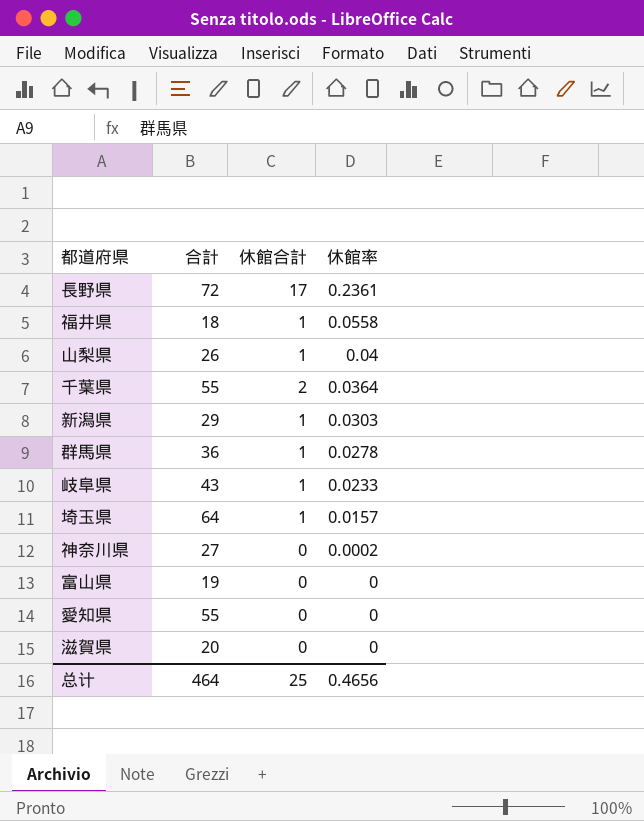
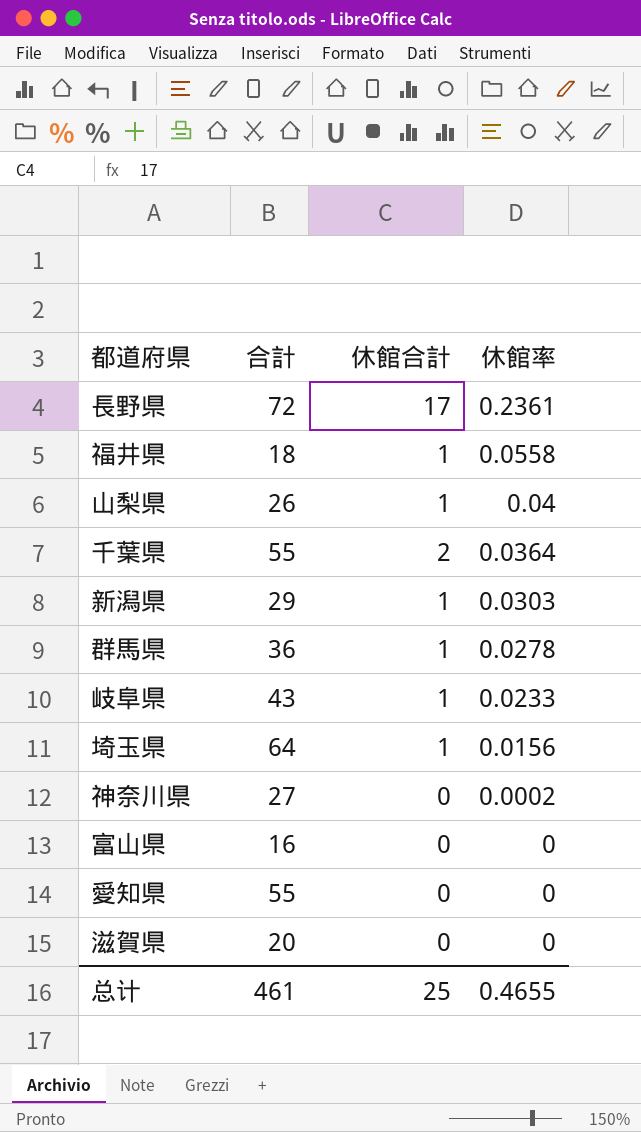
埼玉県 | 休館率: 0.0157 -> 0.0156
富山県 | 合計: 19 -> 16
总计 | 合計: 464 -> 461
总计 | 休館率: 0.4656 -> 0.4655

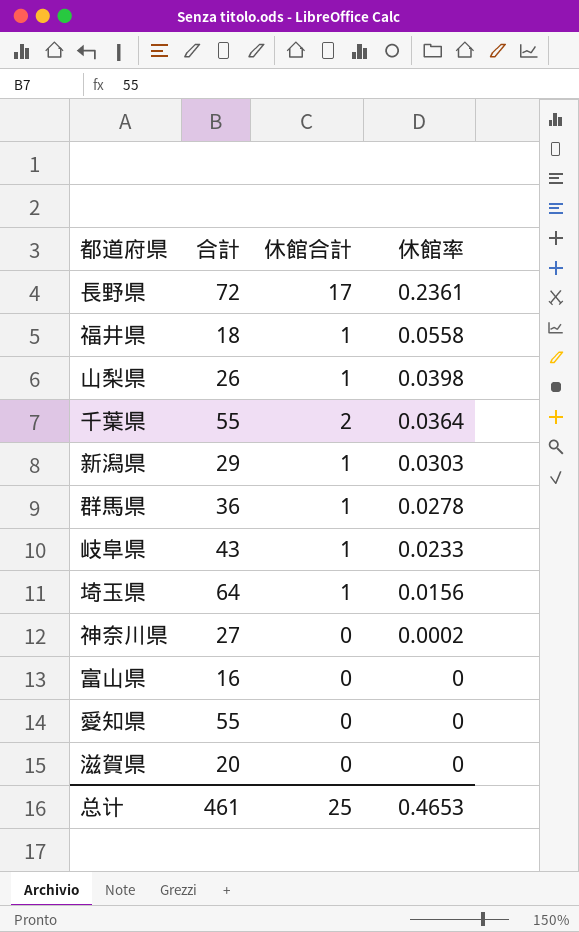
山梨県 | 休館率: 0.04 -> 0.0398
总计 | 休館率: 0.4655 -> 0.4653

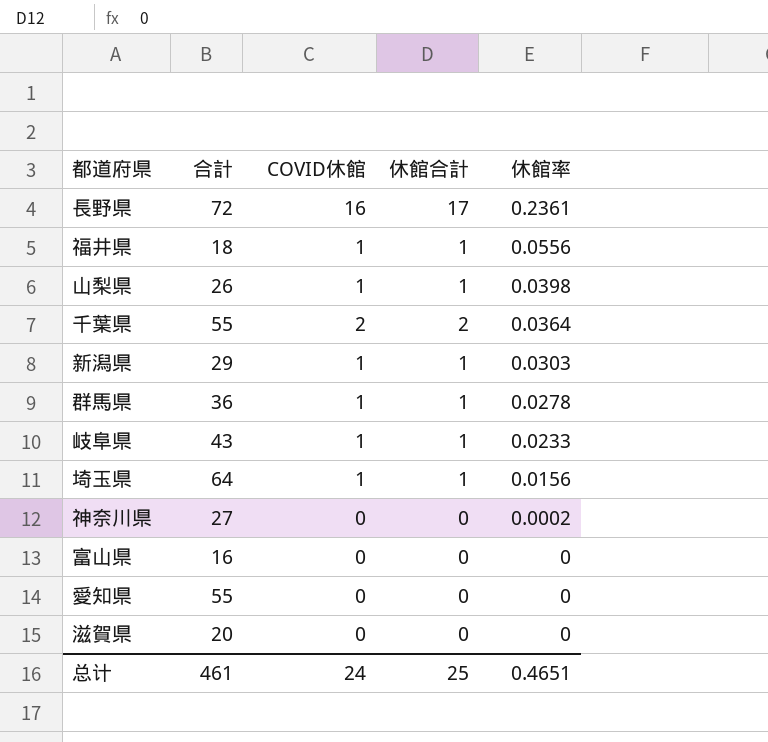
column COVID休館 | position: none -> 3
福井県 | 休館率: 0.0558 -> 0.0556
总计 | 休館率: 0.4653 -> 0.4651

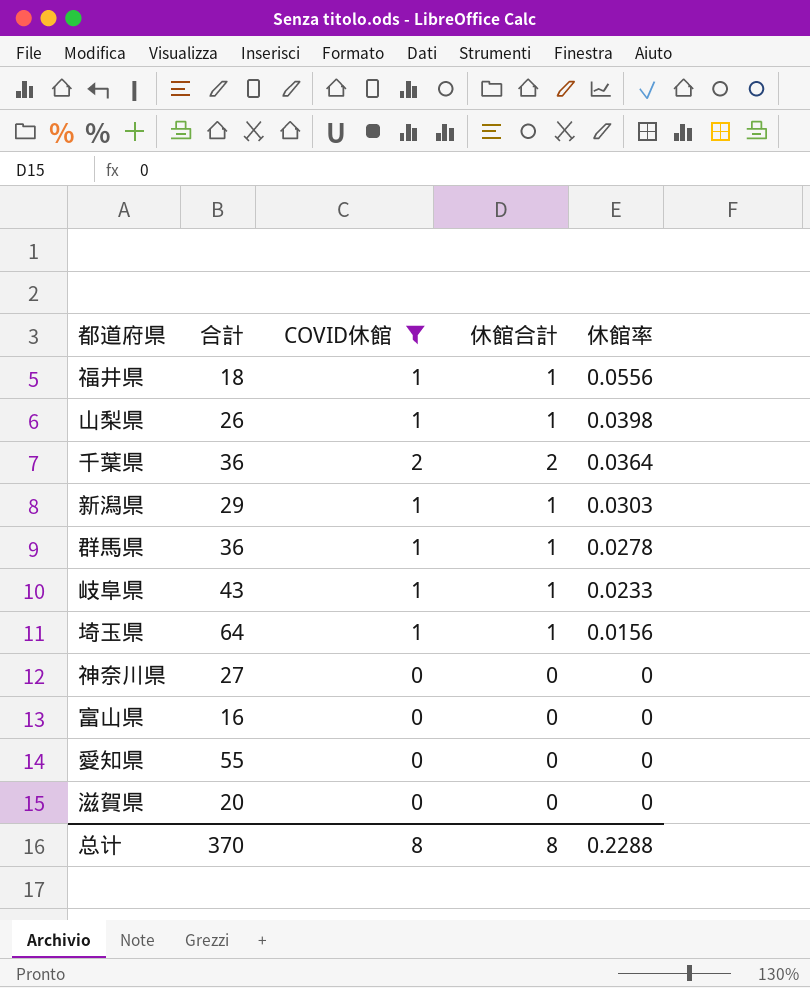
filter: none -> COVID休館 != 16
千葉県 | 合計: 55 -> 36
神奈川県 | 休館率: 0.0002 -> 0
总计 | 合計: 461 -> 370
总计 | COVID休館: 24 -> 8
总计 | 休館合計: 25 -> 8
总计 | 休館率: 0.4651 -> 0.2288

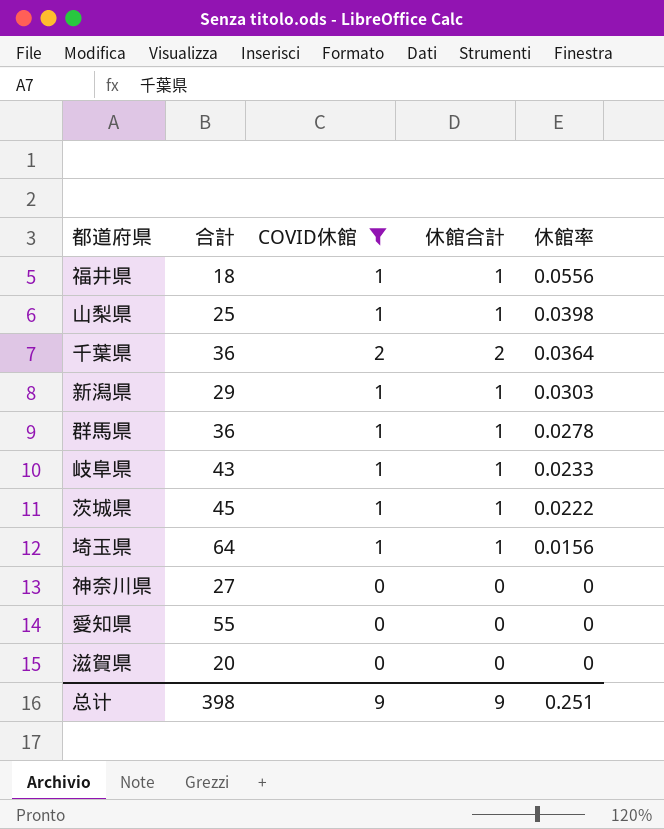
row 富山県: 16 | 0 | 0 | 0 -> none
山梨県 | 合計: 26 -> 25
row 茨城県: none -> 45 | 1 | 1 | 0.0222
总计 | 合計: 370 -> 398
总计 | COVID休館: 8 -> 9
总计 | 休館合計: 8 -> 9
总计 | 休館率: 0.2288 -> 0.251

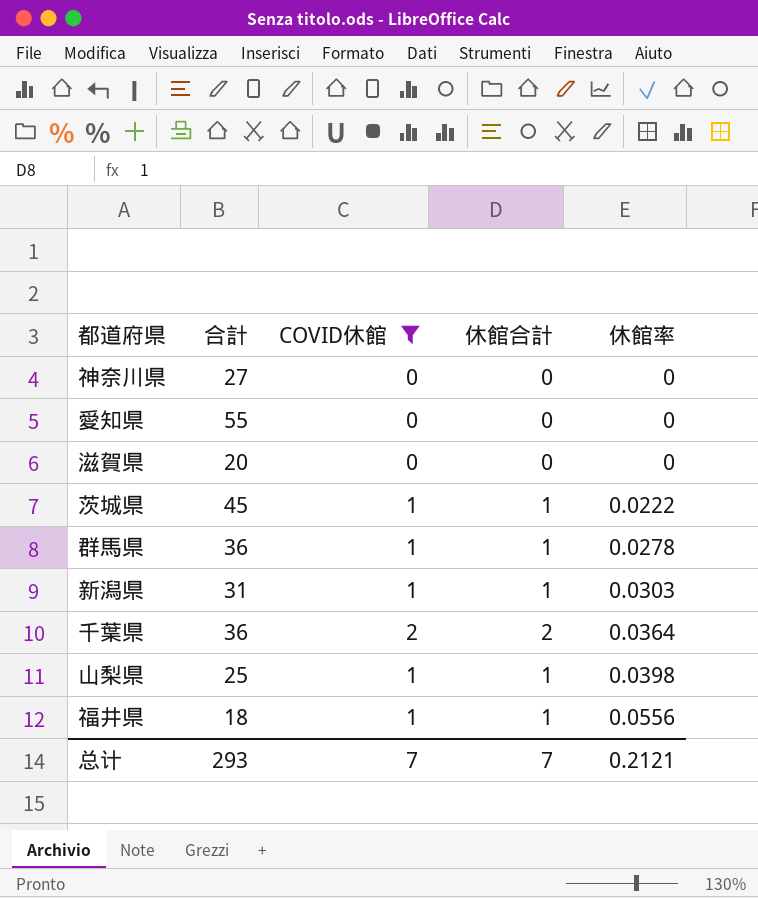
row order: 休館率 descending -> 休館率 ascending
row 岐阜県: 43 | 1 | 1 | 0.0233 -> none
row 埼玉県: 64 | 1 | 1 | 0.0156 -> none
新潟県 | 合計: 29 -> 31
总计 | 合計: 398 -> 293
总计 | COVID休館: 9 -> 7
总计 | 休館合計: 9 -> 7
总计 | 休館率: 0.251 -> 0.2121

